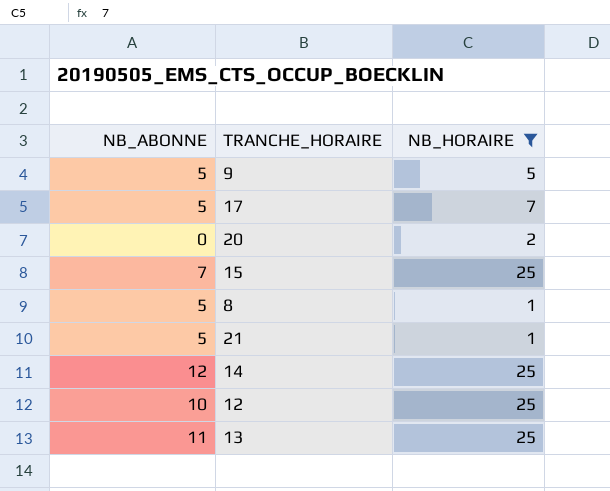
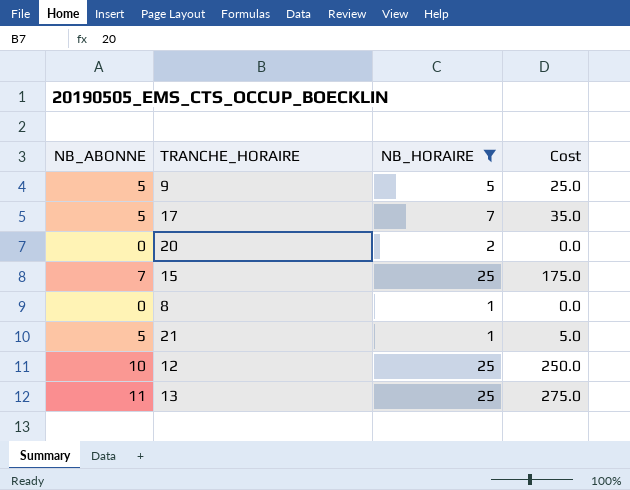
column Cost | formula: none -> [NB_ABONNE] * [NB_HORAIRE]
row 14: 12 | 25 -> none
8 | NB_ABONNE: 5 -> 0

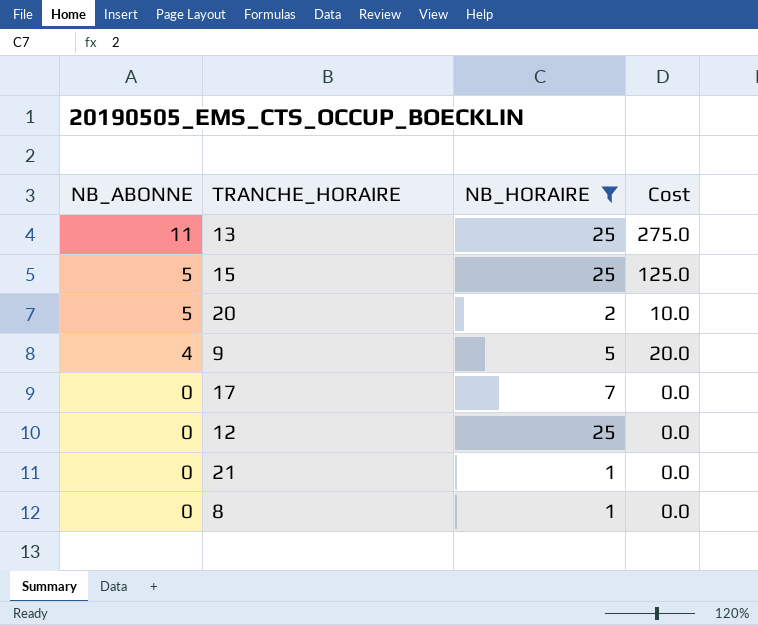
row order: none -> NB_ABONNE descending
15 | NB_ABONNE: 7 -> 5
15 | Cost: 175.0 -> 125.0
20 | NB_ABONNE: 0 -> 5
20 | Cost: 0.0 -> 10.0
9 | NB_ABONNE: 5 -> 4
9 | Cost: 25.0 -> 20.0
17 | NB_ABONNE: 5 -> 0
17 | Cost: 35.0 -> 0.0
12 | NB_ABONNE: 10 -> 0
12 | Cost: 250.0 -> 0.0
21 | NB_ABONNE: 5 -> 0
21 | Cost: 5.0 -> 0.0

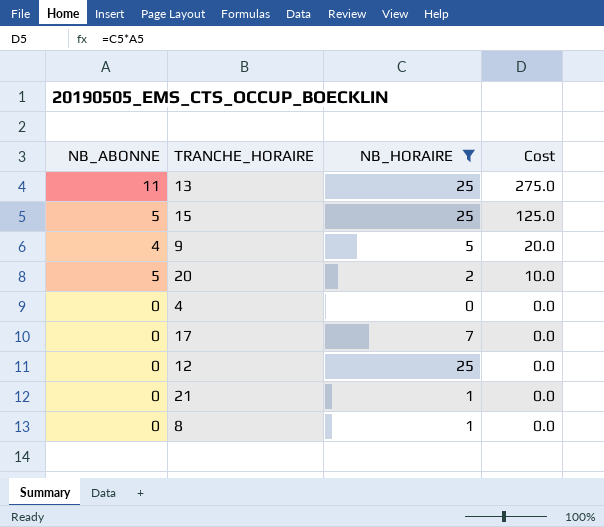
row order: NB_ABONNE descending -> Cost descending
row 4: none -> 0 | 0 | 0.0

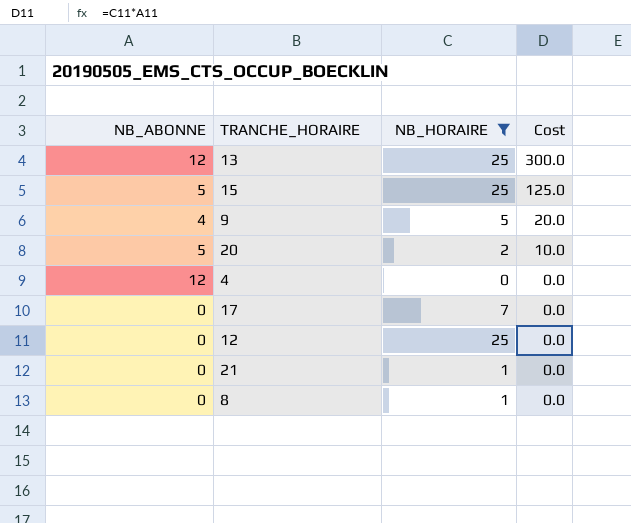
13 | NB_ABONNE: 11 -> 12
13 | Cost: 275.0 -> 300.0
4 | NB_ABONNE: 0 -> 12

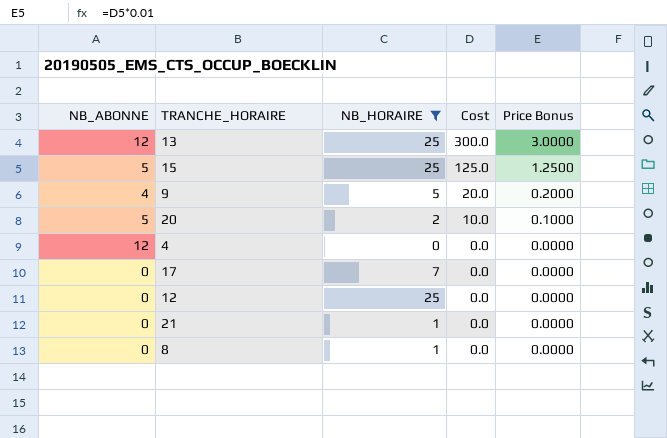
column Price Bonus | formula: none -> [Cost] * 0.01

